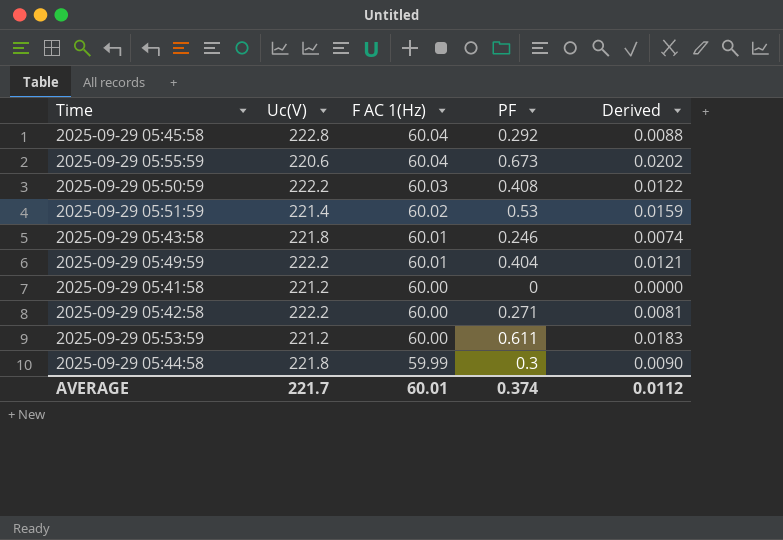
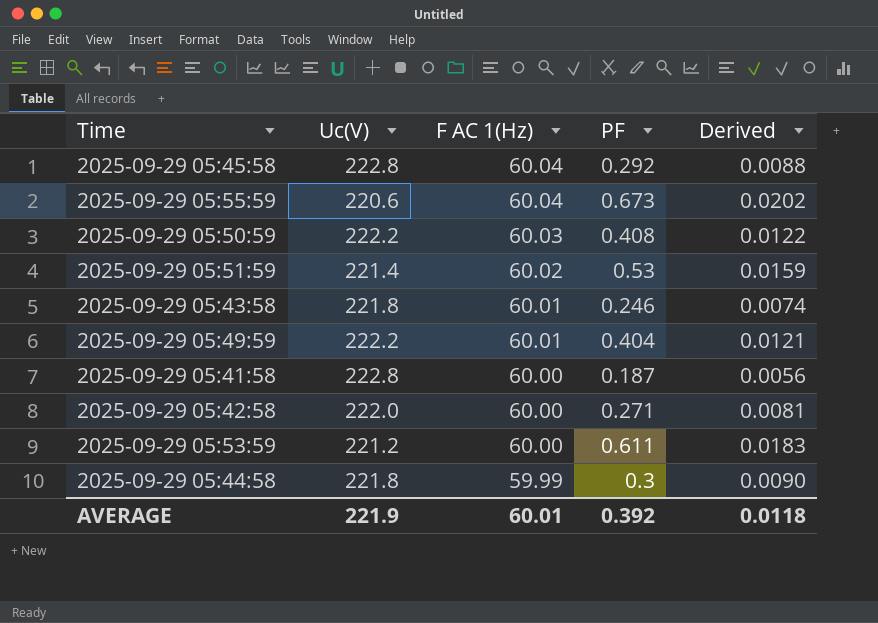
2025-09-29 05:41:58 | Uc(V): 221.2 -> 222.8
2025-09-29 05:41:58 | PF: 0 -> 0.187
2025-09-29 05:41:58 | Derived: 0.0000 -> 0.0056
2025-09-29 05:42:58 | Uc(V): 222.2 -> 222.0
AVERAGE | Uc(V): 221.7 -> 221.9
AVERAGE | PF: 0.374 -> 0.392
AVERAGE | Derived: 0.0112 -> 0.0118

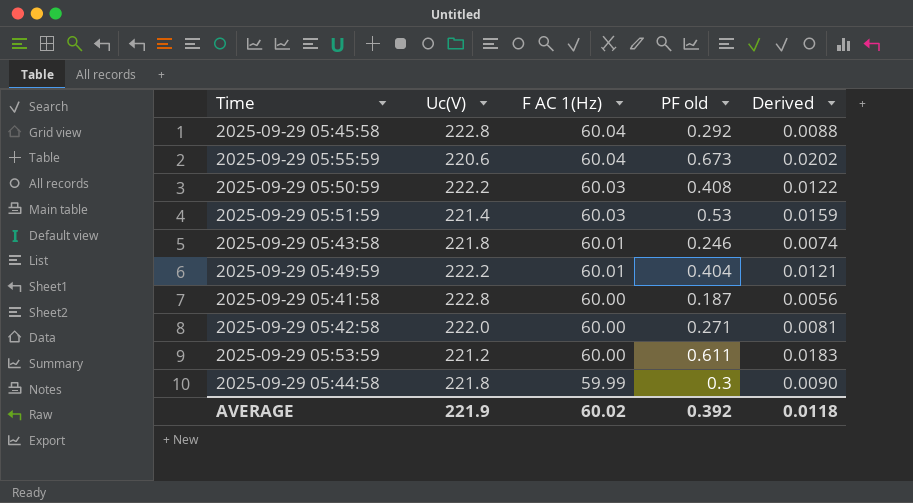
column name: PF -> PF old
2025-09-29 05:51:59 | F AC 1(Hz): 60.02 -> 60.03
AVERAGE | F AC 1(Hz): 60.01 -> 60.02

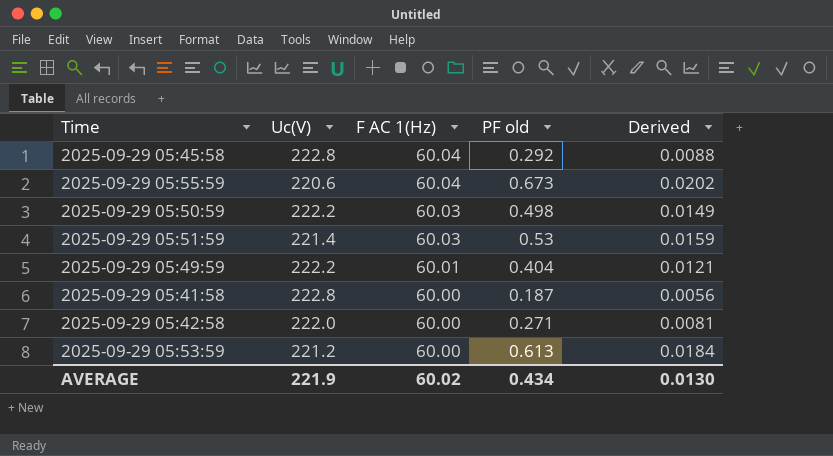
row 2025-09-29 05:43:58: 221.8 | 60.01 | 0.246 | 0.0074 -> none
row 2025-09-29 05:44:58: 221.8 | 59.99 | 0.3 | 0.0090 -> none
2025-09-29 05:50:59 | PF old: 0.408 -> 0.498
2025-09-29 05:50:59 | Derived: 0.0122 -> 0.0149
2025-09-29 05:53:59 | PF old: 0.611 -> 0.613
2025-09-29 05:53:59 | Derived: 0.0183 -> 0.0184
AVERAGE | PF old: 0.392 -> 0.434
AVERAGE | Derived: 0.0118 -> 0.0130

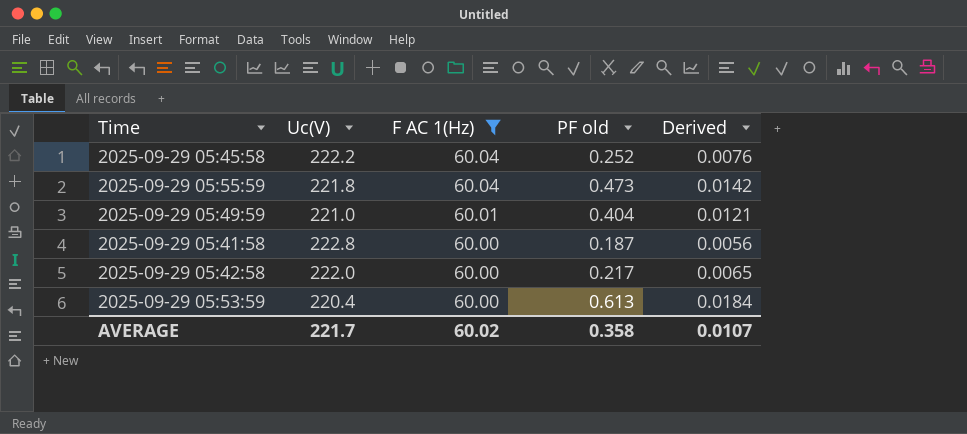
filter: none -> F AC 1(Hz) != 60.03
2025-09-29 05:45:58 | Uc(V): 222.8 -> 222.2
2025-09-29 05:45:58 | PF old: 0.292 -> 0.252
2025-09-29 05:45:58 | Derived: 0.0088 -> 0.0076
2025-09-29 05:55:59 | Uc(V): 220.6 -> 221.8
2025-09-29 05:55:59 | PF old: 0.673 -> 0.473
2025-09-29 05:55:59 | Derived: 0.0202 -> 0.0142
2025-09-29 05:49:59 | Uc(V): 222.2 -> 221.0
2025-09-29 05:42:58 | PF old: 0.271 -> 0.217
2025-09-29 05:42:58 | Derived: 0.0081 -> 0.0065
2025-09-29 05:53:59 | Uc(V): 221.2 -> 220.4
AVERAGE | Uc(V): 221.9 -> 221.7
AVERAGE | PF old: 0.434 -> 0.358
AVERAGE | Derived: 0.0130 -> 0.0107

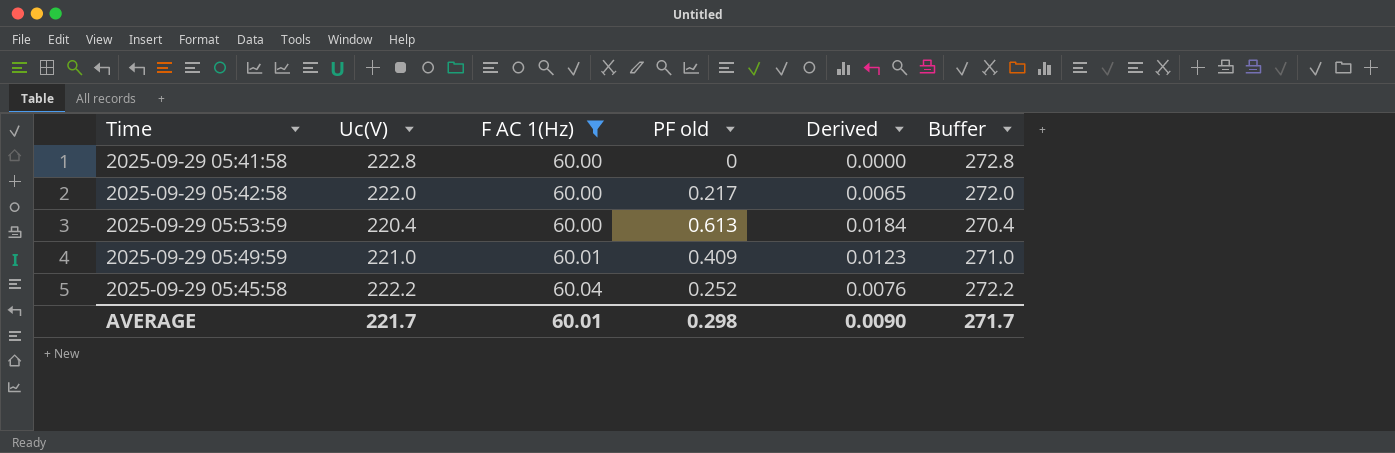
row order: F AC 1(Hz) descending -> F AC 1(Hz) ascending
column Buffer | formula: none -> [Uc(V)] + 50
row 2025-09-29 05:55:59: 221.8 | 60.04 | 0.473 | 0.0142 -> none
2025-09-29 05:41:58 | PF old: 0.187 -> 0
2025-09-29 05:41:58 | Derived: 0.0056 -> 0.0000
2025-09-29 05:49:59 | PF old: 0.404 -> 0.409
2025-09-29 05:49:59 | Derived: 0.0121 -> 0.0123
AVERAGE | F AC 1(Hz): 60.02 -> 60.01
AVERAGE | PF old: 0.358 -> 0.298
AVERAGE | Derived: 0.0107 -> 0.0090

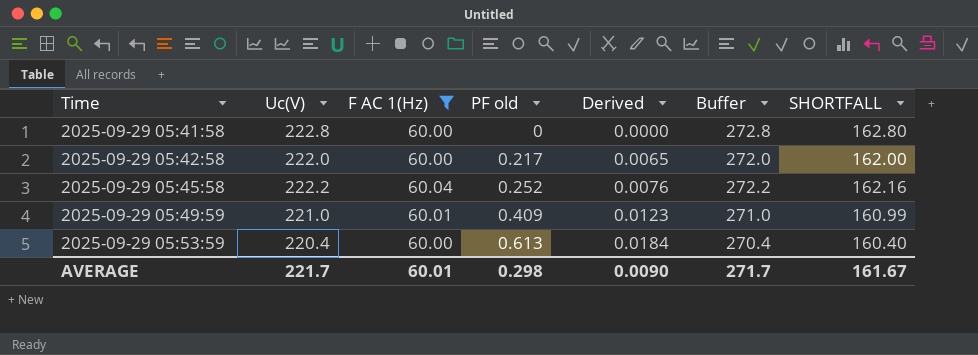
row order: F AC 1(Hz) ascending -> Time ascending
column SHORTFALL | formula: none -> [Uc(V)] - [F AC 1(Hz)]

